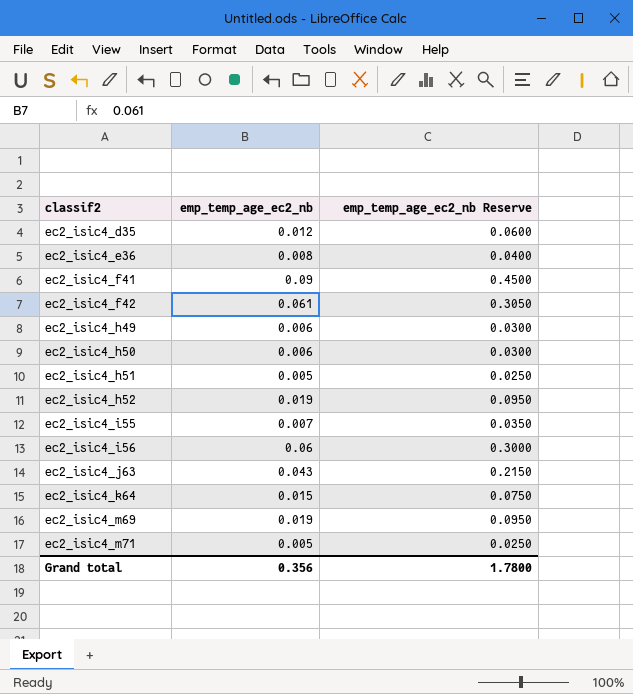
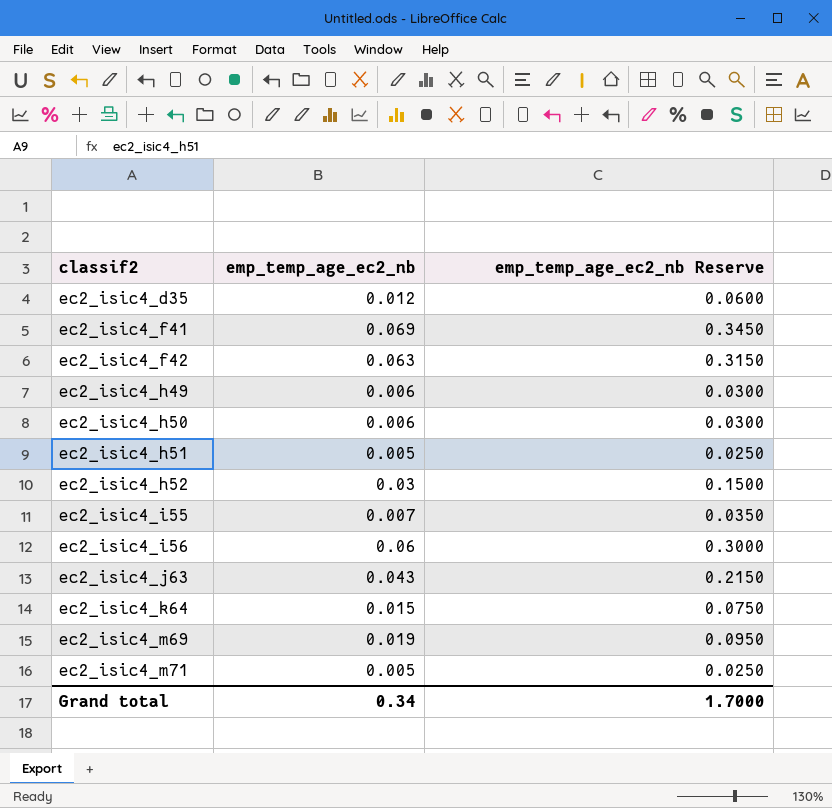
row ec2_isic4_e36: 0.008 | 0.0400 -> none
ec2_isic4_f41 | emp_temp_age_ec2_nb: 0.09 -> 0.069
ec2_isic4_f41 | emp_temp_age_ec2_nb Reserve: 0.4500 -> 0.3450
ec2_isic4_f42 | emp_temp_age_ec2_nb: 0.061 -> 0.063
ec2_isic4_f42 | emp_temp_age_ec2_nb Reserve: 0.3050 -> 0.3150
ec2_isic4_h52 | emp_temp_age_ec2_nb: 0.019 -> 0.03
ec2_isic4_h52 | emp_temp_age_ec2_nb Reserve: 0.0950 -> 0.1500
Grand total | emp_temp_age_ec2_nb: 0.356 -> 0.34
Grand total | emp_temp_age_ec2_nb Reserve: 1.7800 -> 1.7000

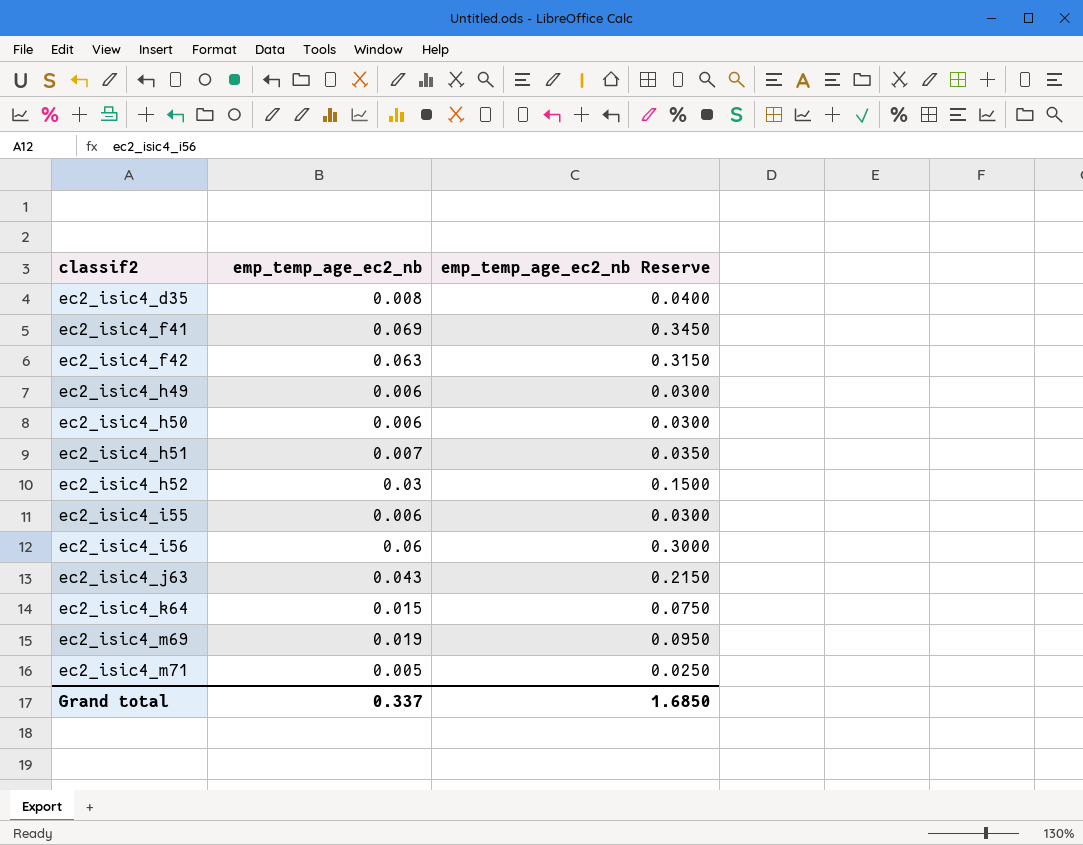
ec2_isic4_d35 | emp_temp_age_ec2_nb: 0.012 -> 0.008
ec2_isic4_d35 | emp_temp_age_ec2_nb Reserve: 0.0600 -> 0.0400
ec2_isic4_h51 | emp_temp_age_ec2_nb: 0.005 -> 0.007
ec2_isic4_h51 | emp_temp_age_ec2_nb Reserve: 0.0250 -> 0.0350
ec2_isic4_i55 | emp_temp_age_ec2_nb: 0.007 -> 0.006
ec2_isic4_i55 | emp_temp_age_ec2_nb Reserve: 0.0350 -> 0.0300
Grand total | emp_temp_age_ec2_nb: 0.34 -> 0.337
Grand total | emp_temp_age_ec2_nb Reserve: 1.7000 -> 1.6850

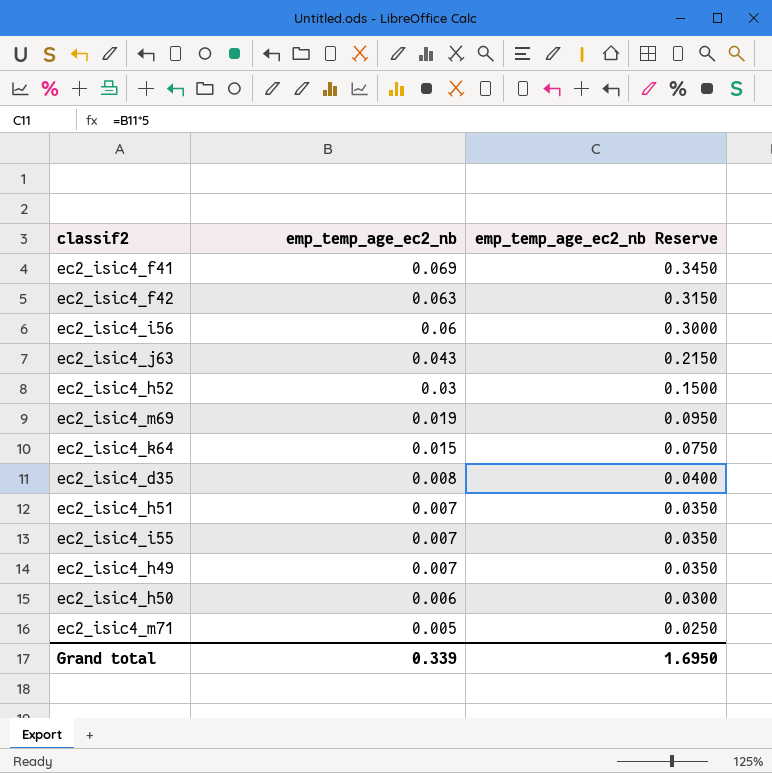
row order: classif2 ascending -> emp_temp_age_ec2_nb descending
ec2_isic4_i55 | emp_temp_age_ec2_nb: 0.006 -> 0.007
ec2_isic4_i55 | emp_temp_age_ec2_nb Reserve: 0.0300 -> 0.0350
ec2_isic4_h49 | emp_temp_age_ec2_nb: 0.006 -> 0.007
ec2_isic4_h49 | emp_temp_age_ec2_nb Reserve: 0.0300 -> 0.0350
Grand total | emp_temp_age_ec2_nb: 0.337 -> 0.339
Grand total | emp_temp_age_ec2_nb Reserve: 1.6850 -> 1.6950

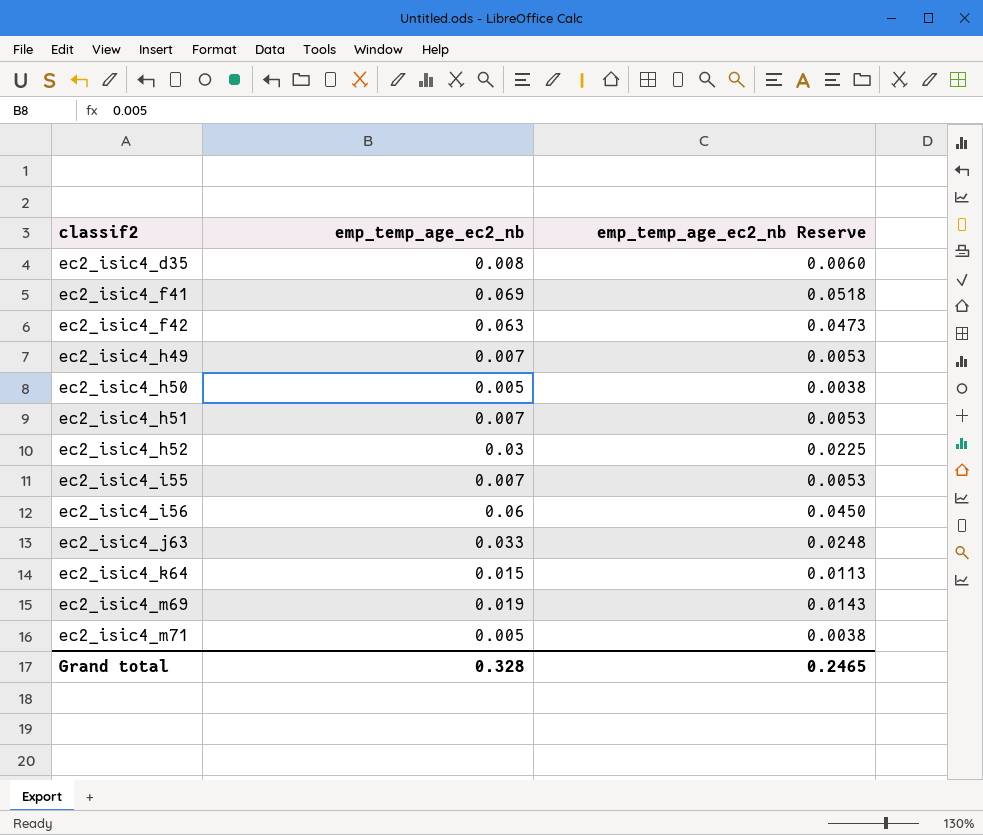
row order: emp_temp_age_ec2_nb descending -> classif2 ascending
column emp_temp_age_ec2_nb Reserve | formula: [emp_temp_age_ec2_nb] * 5 -> [emp_temp_age_ec2_nb] * 0.75
ec2_isic4_h50 | emp_temp_age_ec2_nb: 0.006 -> 0.005
ec2_isic4_j63 | emp_temp_age_ec2_nb: 0.043 -> 0.033
Grand total | emp_temp_age_ec2_nb: 0.339 -> 0.328
Grand total | emp_temp_age_ec2_nb Reserve: 1.6950 -> 0.2465

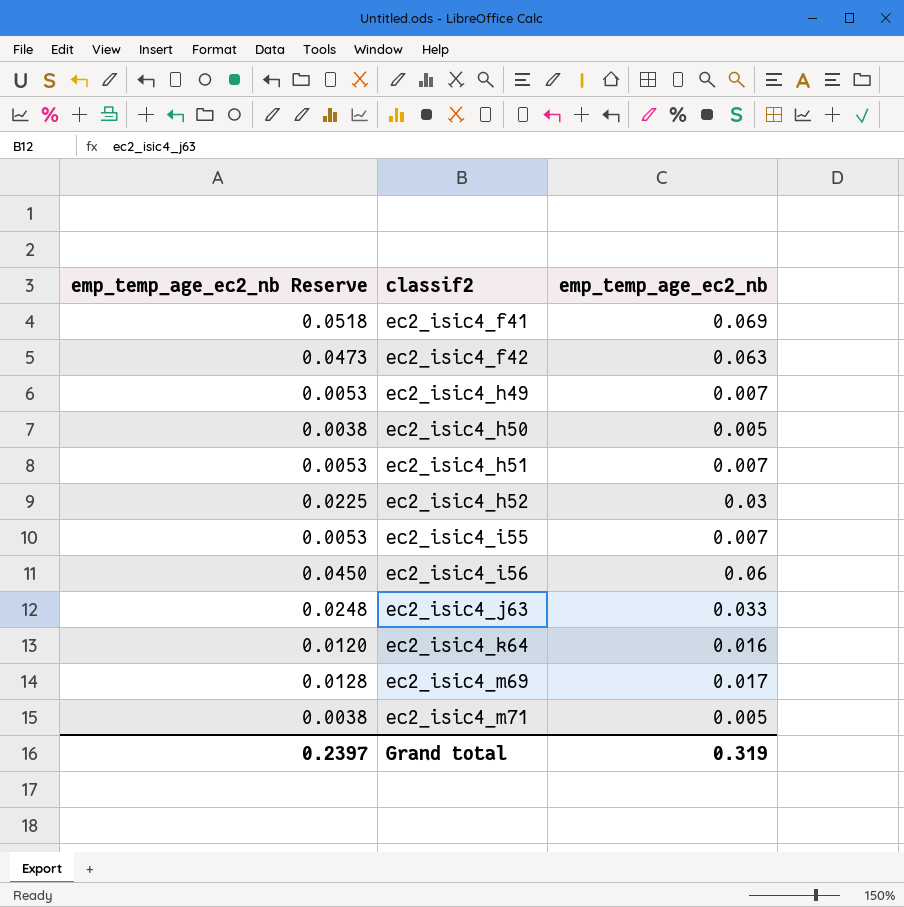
column emp_temp_age_ec2_nb Reserve | position: 3 -> 1
row ec2_isic4_d35: 0.008 | 0.0060 -> none
ec2_isic4_k64 | emp_temp_age_ec2_nb Reserve: 0.0113 -> 0.0120
ec2_isic4_k64 | emp_temp_age_ec2_nb: 0.015 -> 0.016
ec2_isic4_m69 | emp_temp_age_ec2_nb Reserve: 0.0143 -> 0.0128
ec2_isic4_m69 | emp_temp_age_ec2_nb: 0.019 -> 0.017
Grand total | emp_temp_age_ec2_nb Reserve: 0.2465 -> 0.2397
Grand total | emp_temp_age_ec2_nb: 0.328 -> 0.319

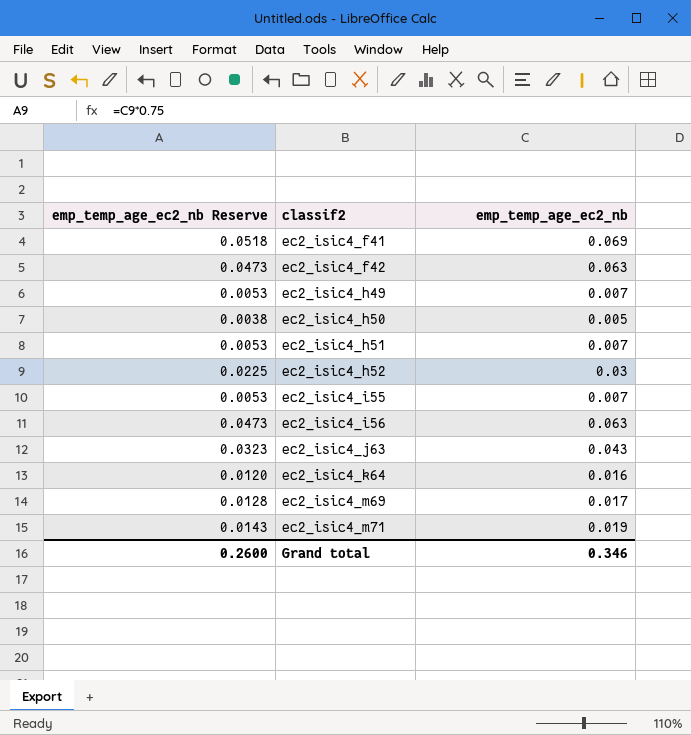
ec2_isic4_i56 | emp_temp_age_ec2_nb Reserve: 0.0450 -> 0.0473
ec2_isic4_i56 | emp_temp_age_ec2_nb: 0.06 -> 0.063
ec2_isic4_j63 | emp_temp_age_ec2_nb Reserve: 0.0248 -> 0.0323
ec2_isic4_j63 | emp_temp_age_ec2_nb: 0.033 -> 0.043
ec2_isic4_m71 | emp_temp_age_ec2_nb Reserve: 0.0038 -> 0.0143
ec2_isic4_m71 | emp_temp_age_ec2_nb: 0.005 -> 0.019
Grand total | emp_temp_age_ec2_nb Reserve: 0.2397 -> 0.2600
Grand total | emp_temp_age_ec2_nb: 0.319 -> 0.346

